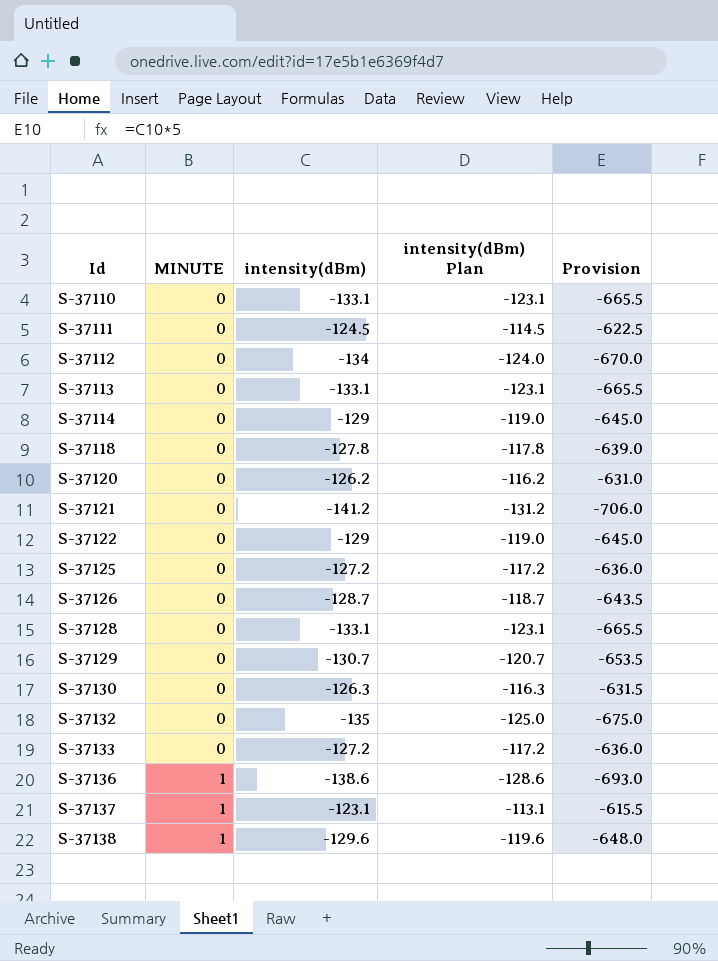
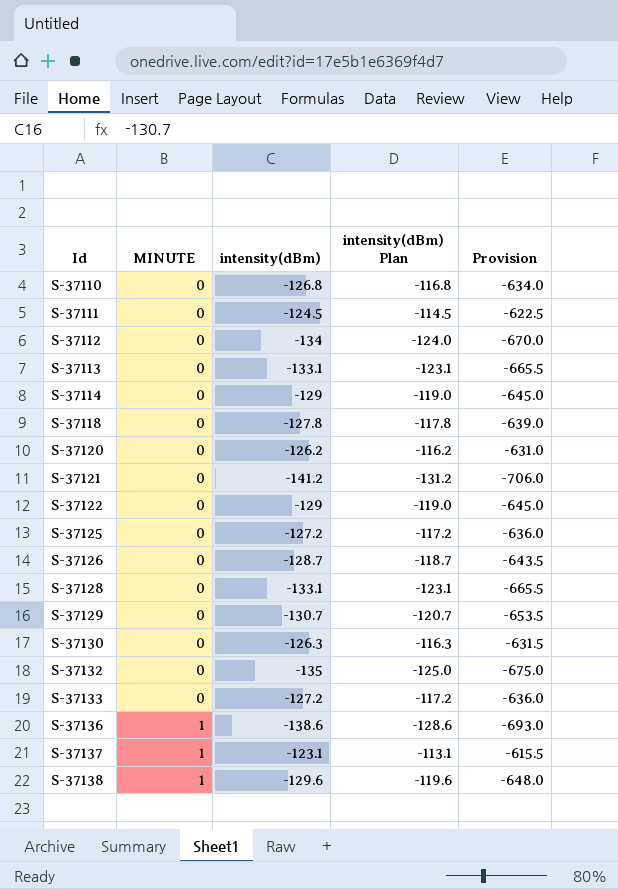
S-37110 | intensity(dBm): -133.1 -> -126.8
S-37110 | intensity(dBm) Plan: -123.1 -> -116.8
S-37110 | Provision: -665.5 -> -634.0

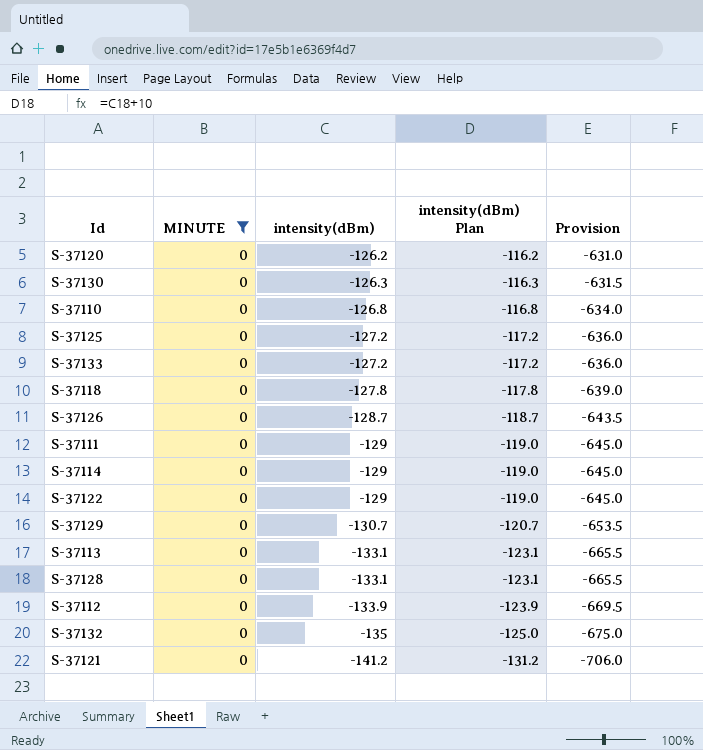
filter: none -> MINUTE = 0
row order: Id ascending -> intensity(dBm) descending
S-37111 | intensity(dBm): -124.5 -> -129
S-37111 | intensity(dBm) Plan: -114.5 -> -119.0
S-37111 | Provision: -622.5 -> -645.0
S-37112 | intensity(dBm): -134 -> -133.9
S-37112 | intensity(dBm) Plan: -124.0 -> -123.9
S-37112 | Provision: -670.0 -> -669.5

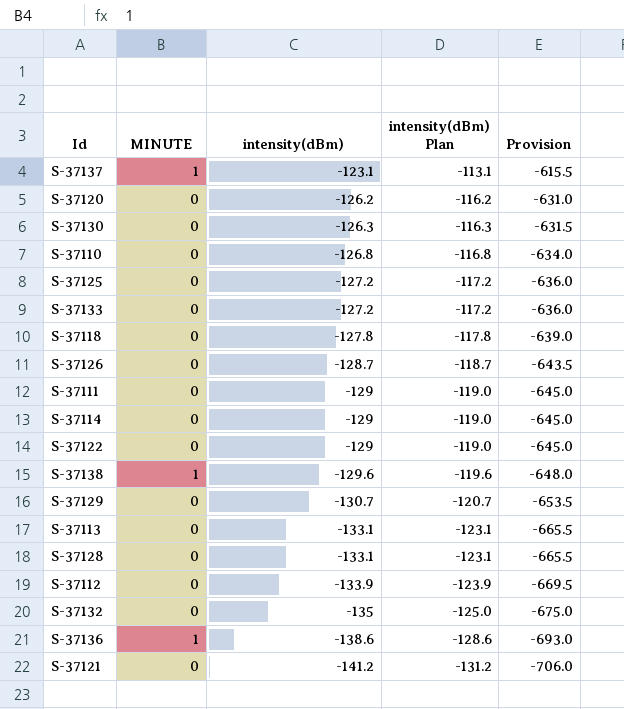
filter: MINUTE = 0 -> none

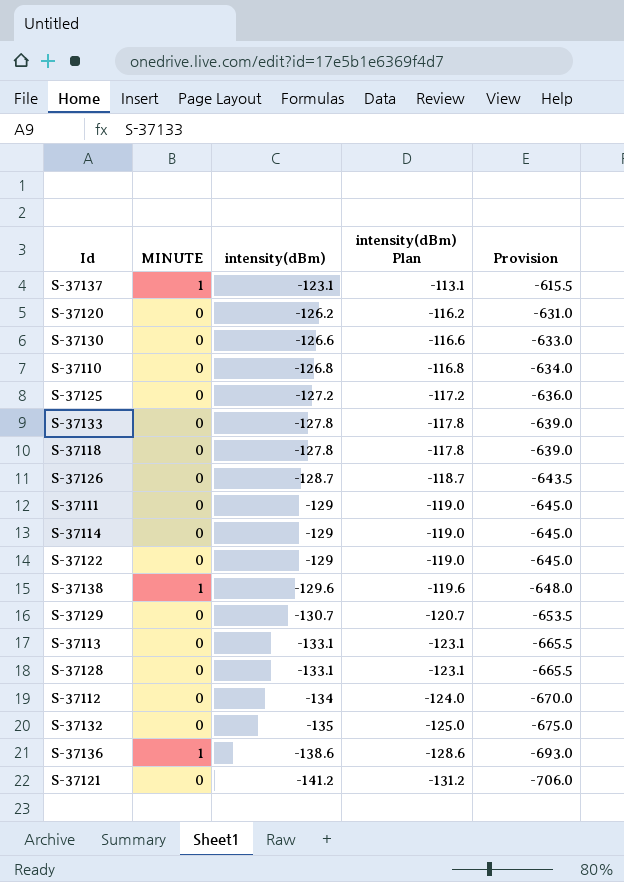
S-37130 | intensity(dBm): -126.3 -> -126.6
S-37130 | intensity(dBm) Plan: -116.3 -> -116.6
S-37130 | Provision: -631.5 -> -633.0
S-37133 | intensity(dBm): -127.2 -> -127.8
S-37133 | intensity(dBm) Plan: -117.2 -> -117.8
S-37133 | Provision: -636.0 -> -639.0
S-37112 | intensity(dBm): -133.9 -> -134
S-37112 | intensity(dBm) Plan: -123.9 -> -124.0
S-37112 | Provision: -669.5 -> -670.0

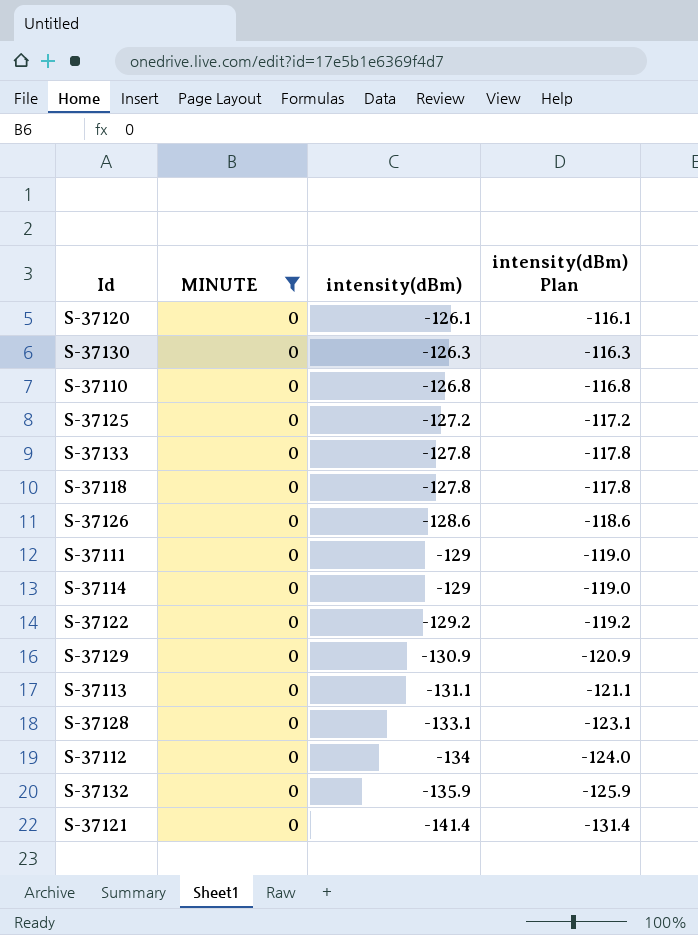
filter: none -> MINUTE = 0
column Provision | formula: [intensity(dBm)] * 5 -> none
S-37120 | intensity(dBm): -126.2 -> -126.1
S-37120 | intensity(dBm) Plan: -116.2 -> -116.1
S-37130 | intensity(dBm): -126.6 -> -126.3
S-37130 | intensity(dBm) Plan: -116.6 -> -116.3
S-37126 | intensity(dBm): -128.7 -> -128.6
S-37126 | intensity(dBm) Plan: -118.7 -> -118.6
S-37122 | intensity(dBm): -129 -> -129.2
S-37122 | intensity(dBm) Plan: -119.0 -> -119.2
S-37129 | intensity(dBm): -130.7 -> -130.9
S-37129 | intensity(dBm) Plan: -120.7 -> -120.9
S-37113 | intensity(dBm): -133.1 -> -131.1
S-37113 | intensity(dBm) Plan: -123.1 -> -121.1
S-37132 | intensity(dBm): -135 -> -135.9
S-37132 | intensity(dBm) Plan: -125.0 -> -125.9
S-37121 | intensity(dBm): -141.2 -> -141.4
S-37121 | intensity(dBm) Plan: -131.2 -> -131.4

